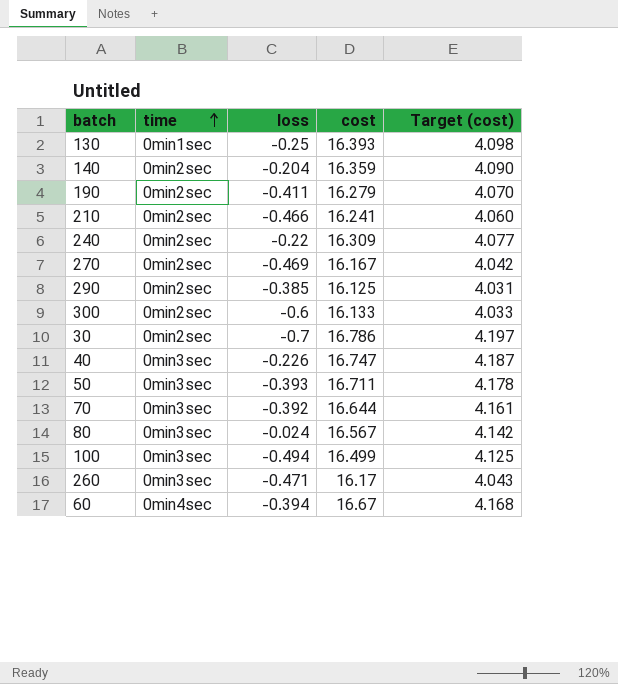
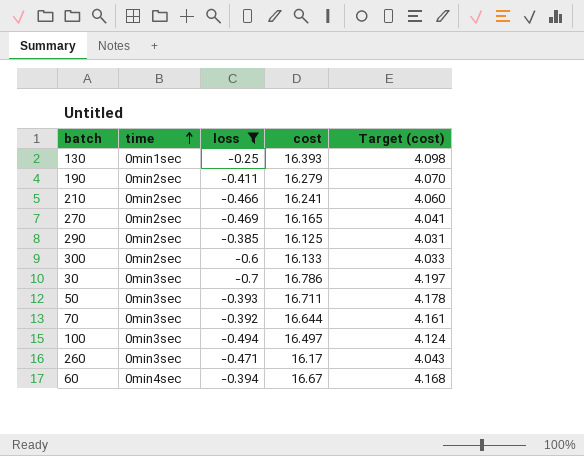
filter: none -> loss <= -0.25
270 | cost: 16.167 -> 16.165
270 | Target (cost): 4.042 -> 4.041
30 | time: 0min2sec -> 0min3sec
100 | cost: 16.499 -> 16.497
100 | Target (cost): 4.125 -> 4.124

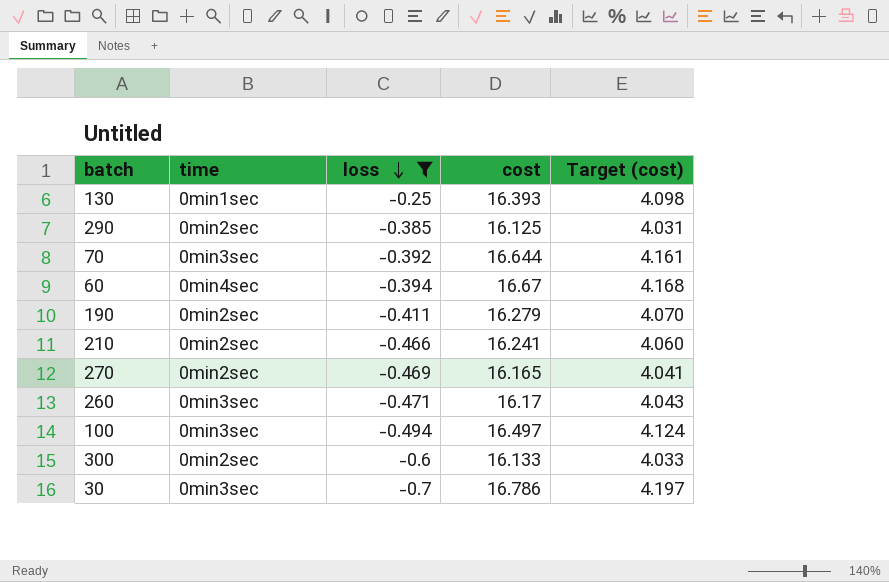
row order: time ascending -> loss descending
row 50: 0min3sec | -0.393 | 16.711 | 4.178 -> none

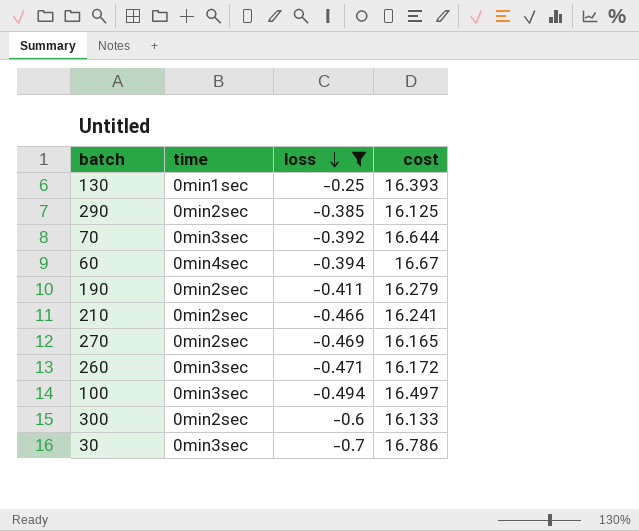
column Target (cost) | formula: [cost] * 0.25 -> none
260 | cost: 16.17 -> 16.172

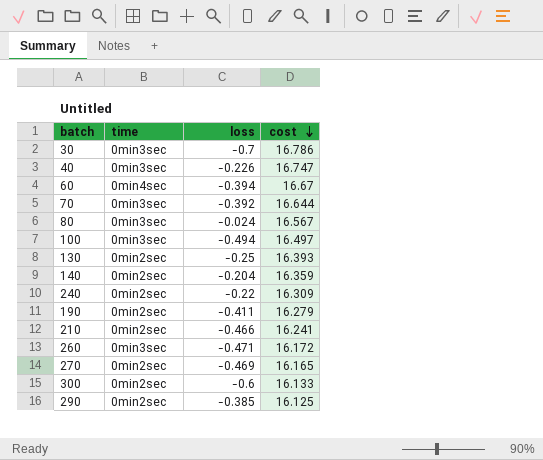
filter: loss <= -0.25 -> none
row order: loss descending -> cost descending
130 | time: 0min1sec -> 0min2sec

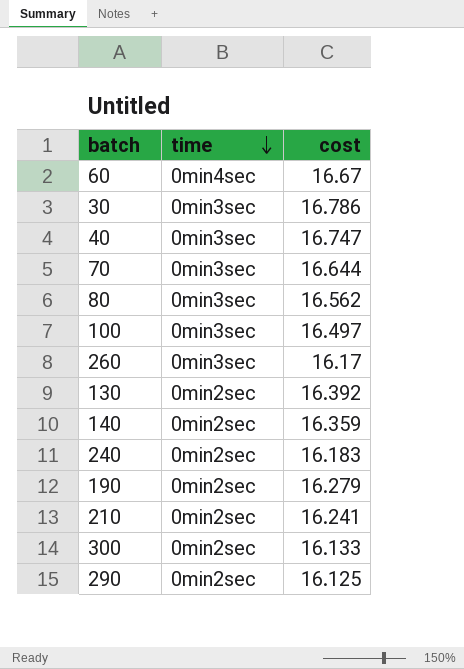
row order: cost descending -> time descending
column loss | position: 3 -> none
row 270: 0min2sec | -0.469 | 16.165 -> none
80 | cost: 16.567 -> 16.562
260 | cost: 16.172 -> 16.17
130 | cost: 16.393 -> 16.392
240 | cost: 16.309 -> 16.183

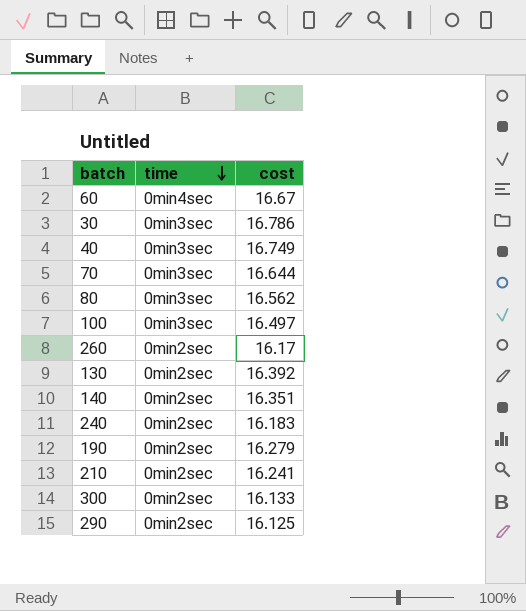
40 | cost: 16.747 -> 16.749
260 | time: 0min3sec -> 0min2sec
140 | cost: 16.359 -> 16.351

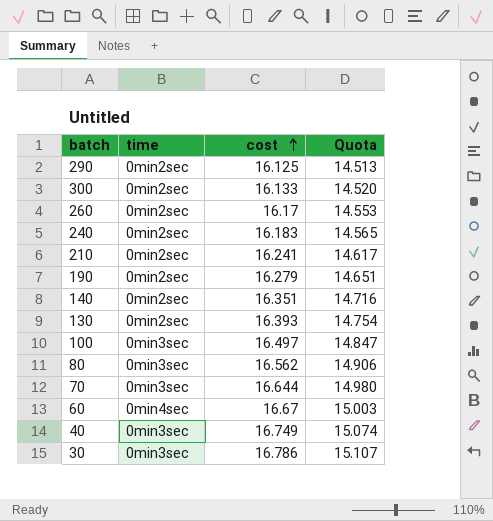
row order: time descending -> cost ascending
column Quota | formula: none -> [cost] * 0.9
130 | cost: 16.392 -> 16.393

